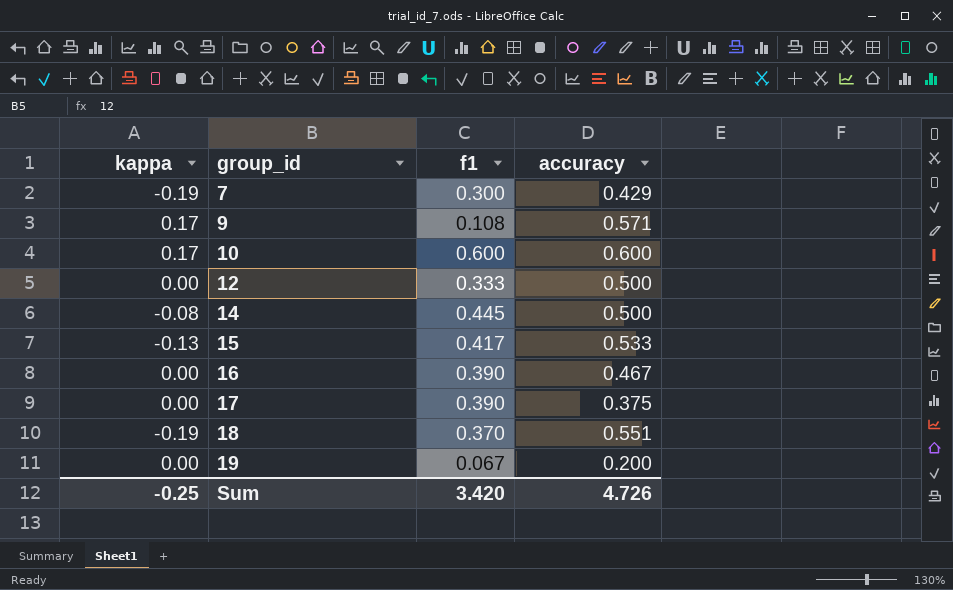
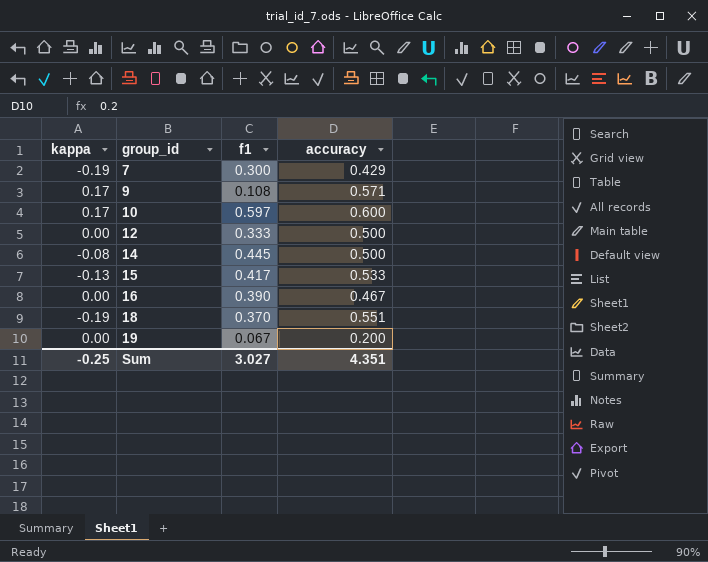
row 17: 0.00 | 0.390 | 0.375 -> none
10 | f1: 0.600 -> 0.597
Sum | f1: 3.420 -> 3.027
Sum | accuracy: 4.726 -> 4.351

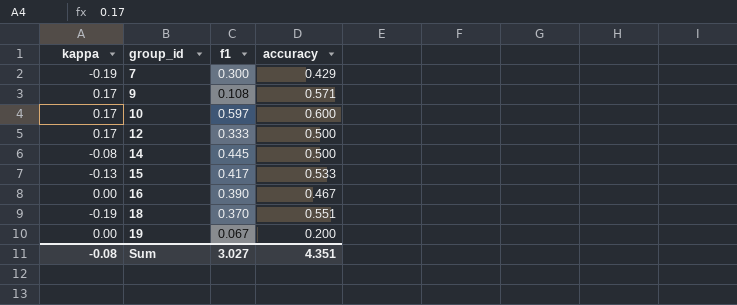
12 | kappa: 0.00 -> 0.17
Sum | kappa: -0.25 -> -0.08

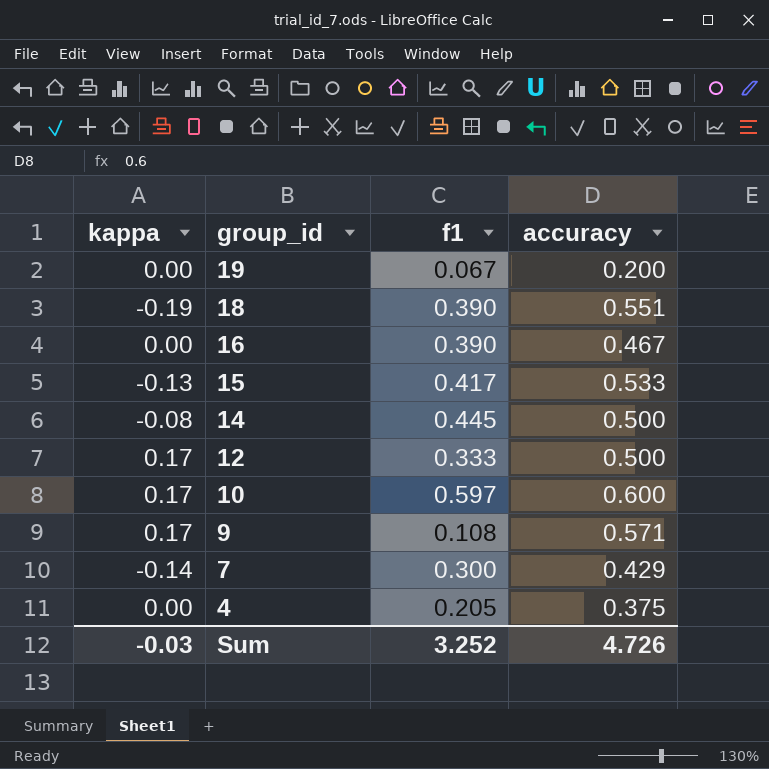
row order: group_id ascending -> group_id descending
18 | f1: 0.370 -> 0.390
7 | kappa: -0.19 -> -0.14
row 4: none -> 0.00 | 0.205 | 0.375
Sum | kappa: -0.08 -> -0.03
Sum | f1: 3.027 -> 3.252
Sum | accuracy: 4.351 -> 4.726

